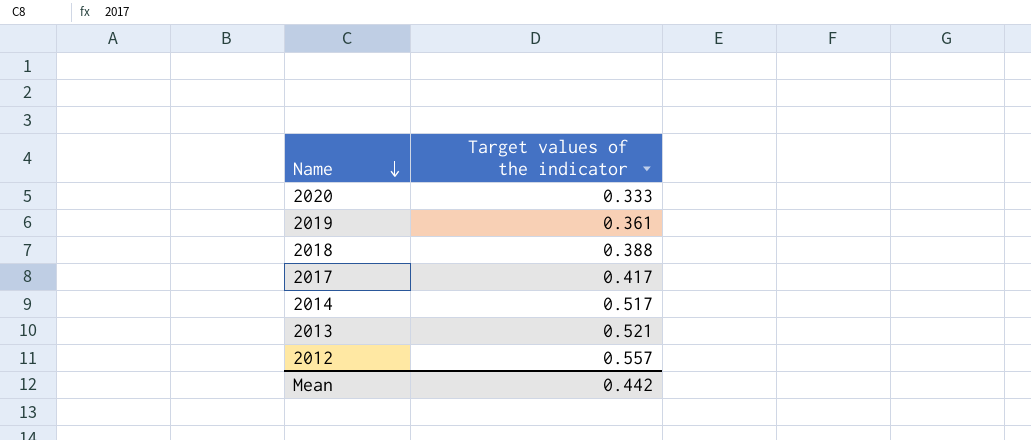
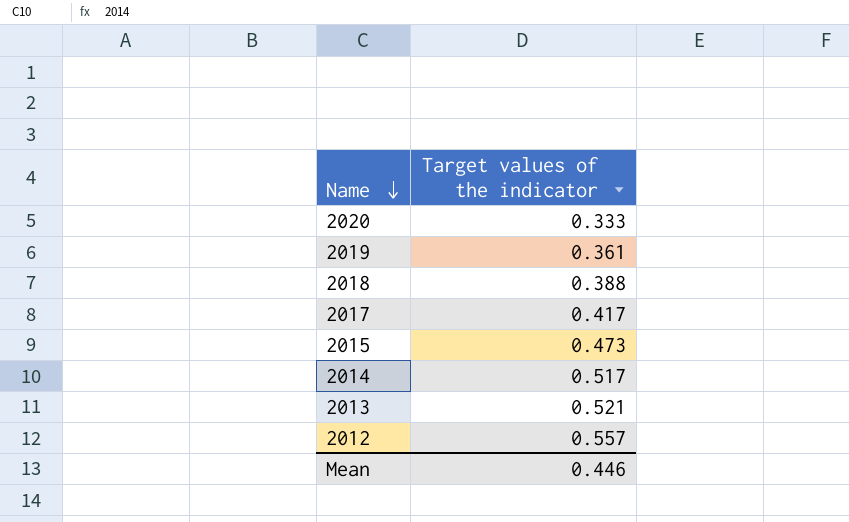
row 2015: none -> 0.473
Mean | Target values of the indicator: 0.442 -> 0.446

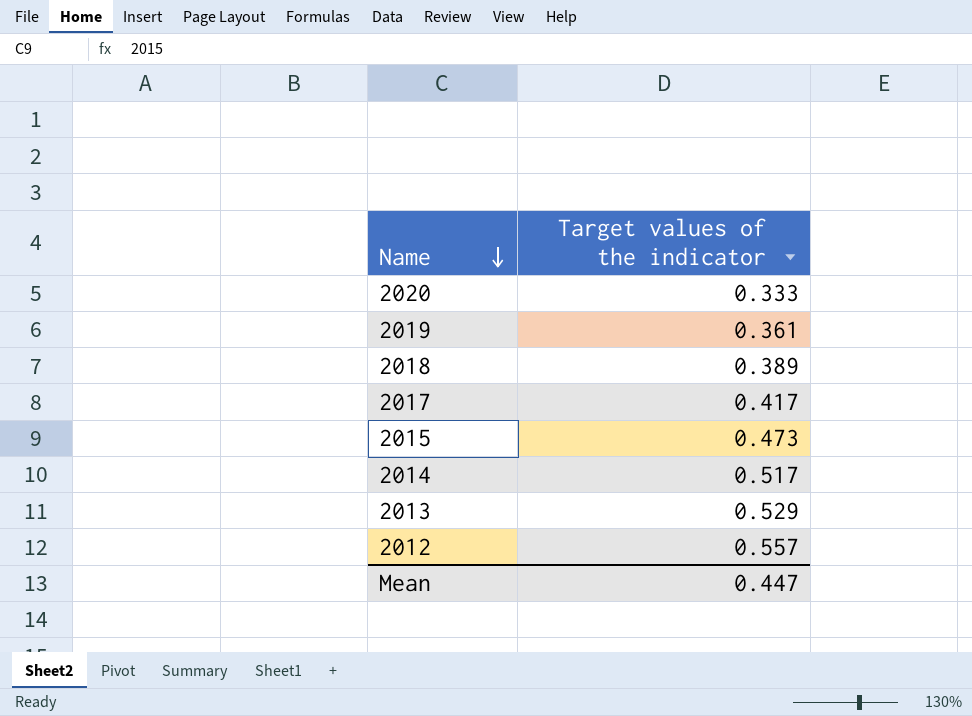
2018 | Target values of the indicator: 0.388 -> 0.389
2013 | Target values of the indicator: 0.521 -> 0.529
Mean | Target values of the indicator: 0.446 -> 0.447

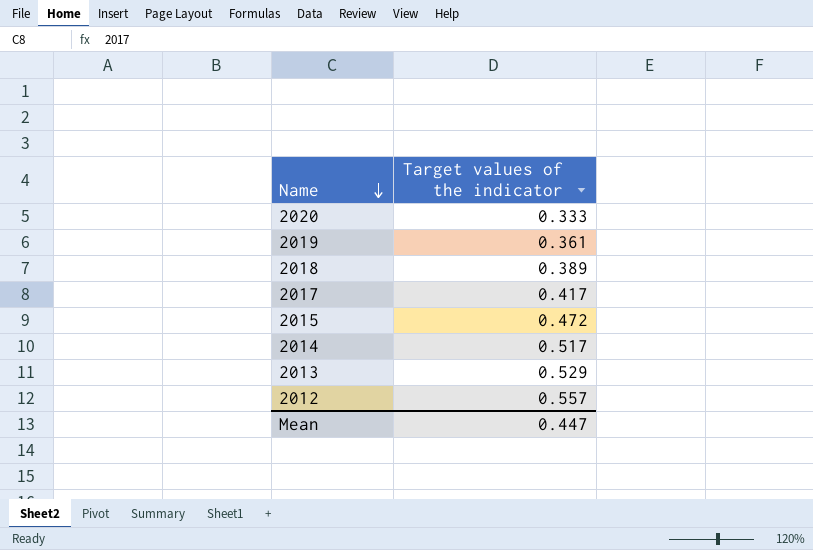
2015 | Target values of the indicator: 0.473 -> 0.472

